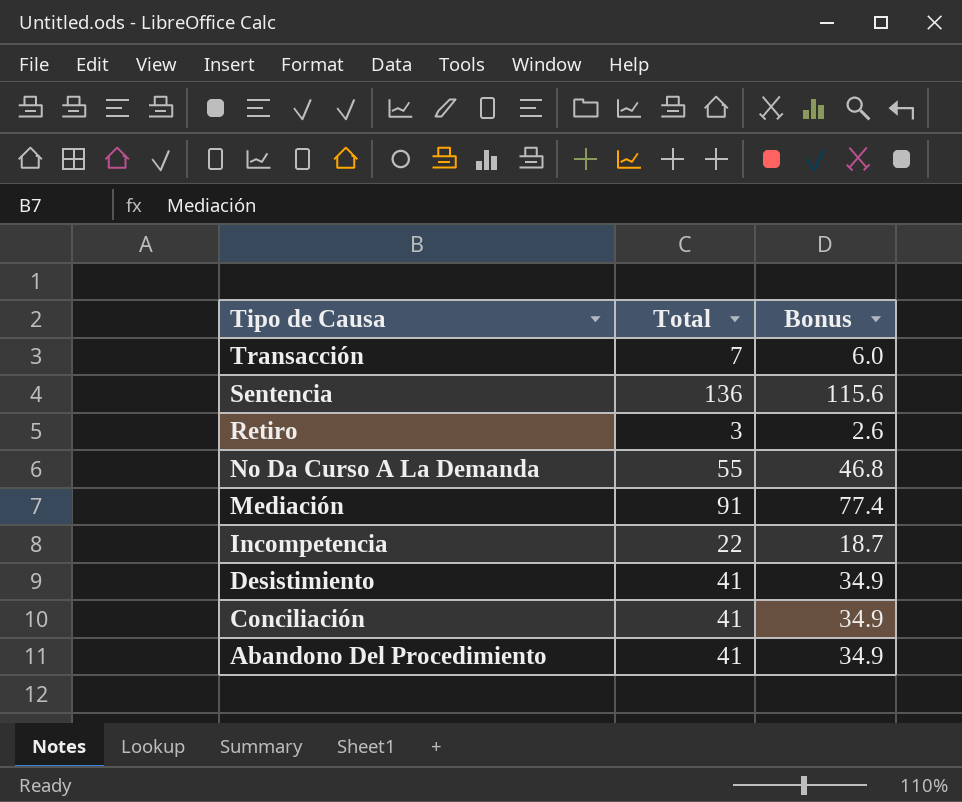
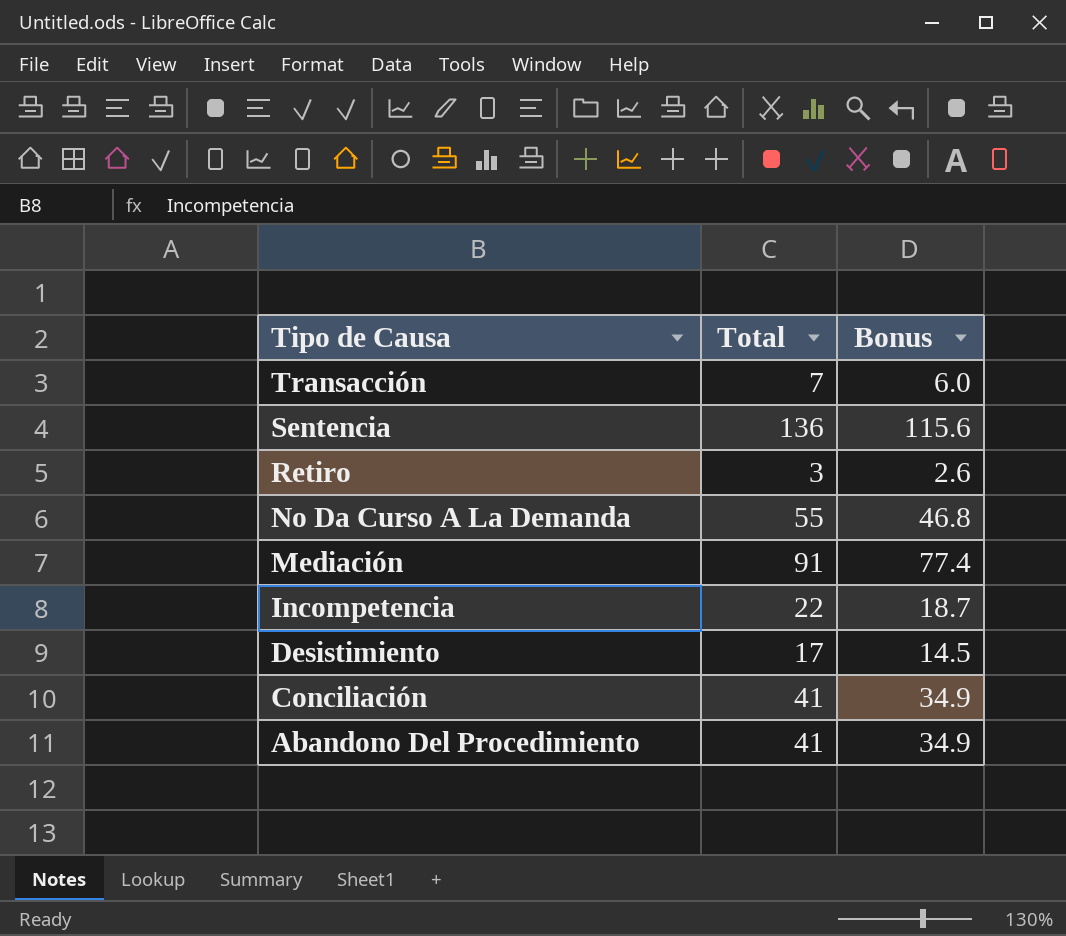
Desistimiento | Total: 41 -> 17
Desistimiento | Bonus: 34.9 -> 14.5

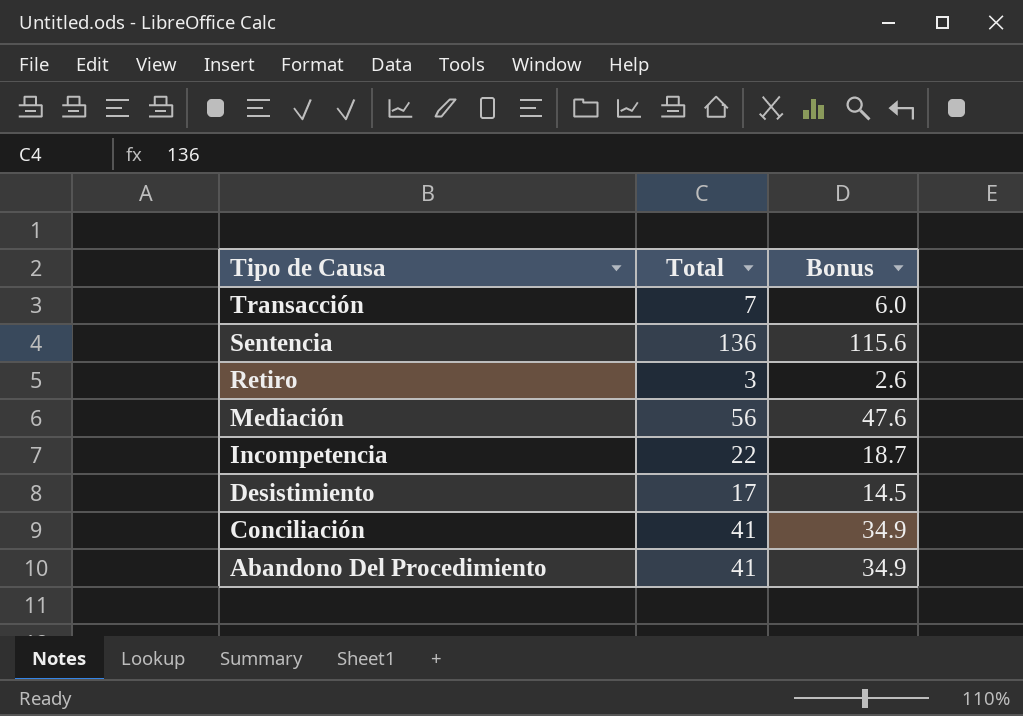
row No Da Curso A La Demanda: 55 | 46.8 -> none
Mediación | Total: 91 -> 56
Mediación | Bonus: 77.4 -> 47.6

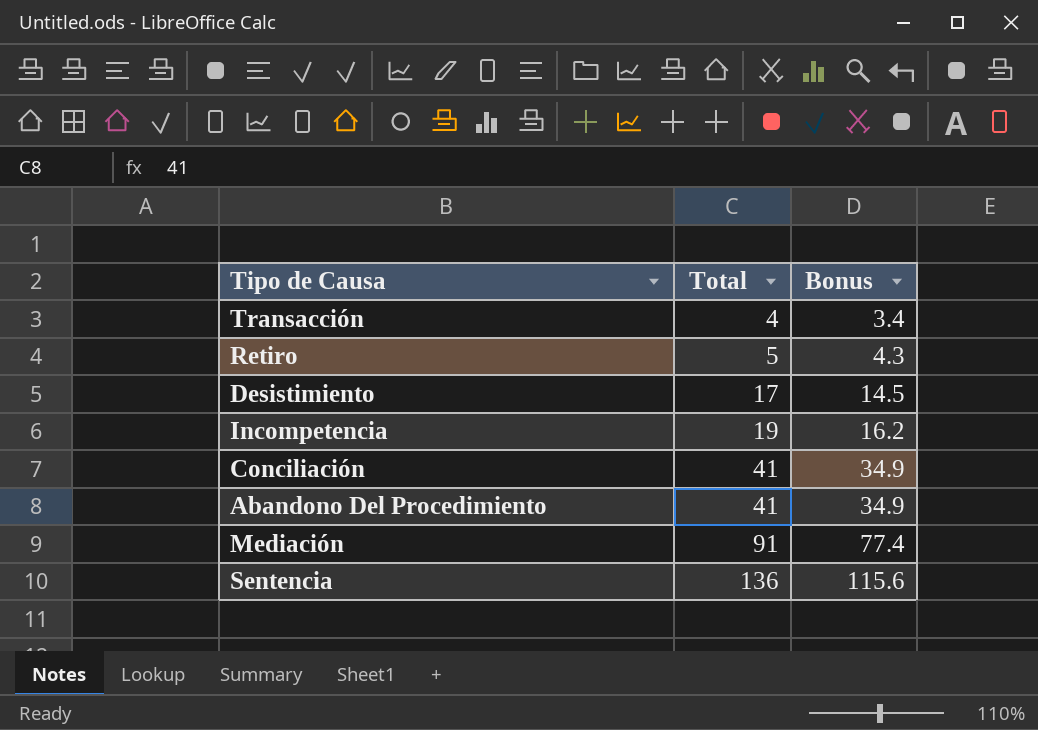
row order: Tipo de Causa descending -> Total ascending
Transacción | Total: 7 -> 4
Transacción | Bonus: 6.0 -> 3.4
Retiro | Total: 3 -> 5
Retiro | Bonus: 2.6 -> 4.3
Incompetencia | Total: 22 -> 19
Incompetencia | Bonus: 18.7 -> 16.2
Mediación | Total: 56 -> 91
Mediación | Bonus: 47.6 -> 77.4

